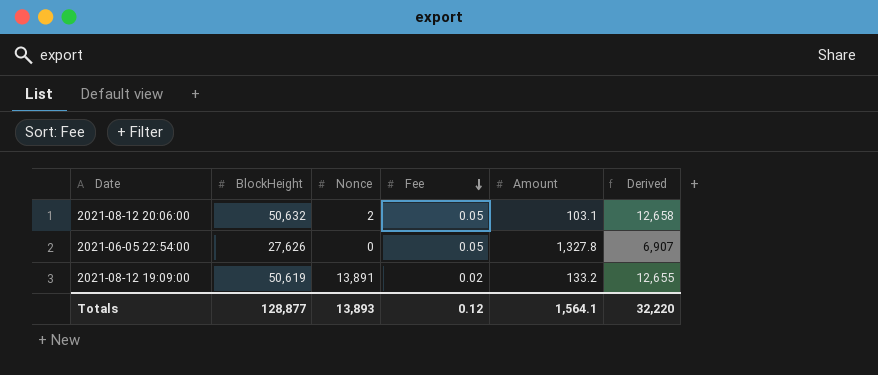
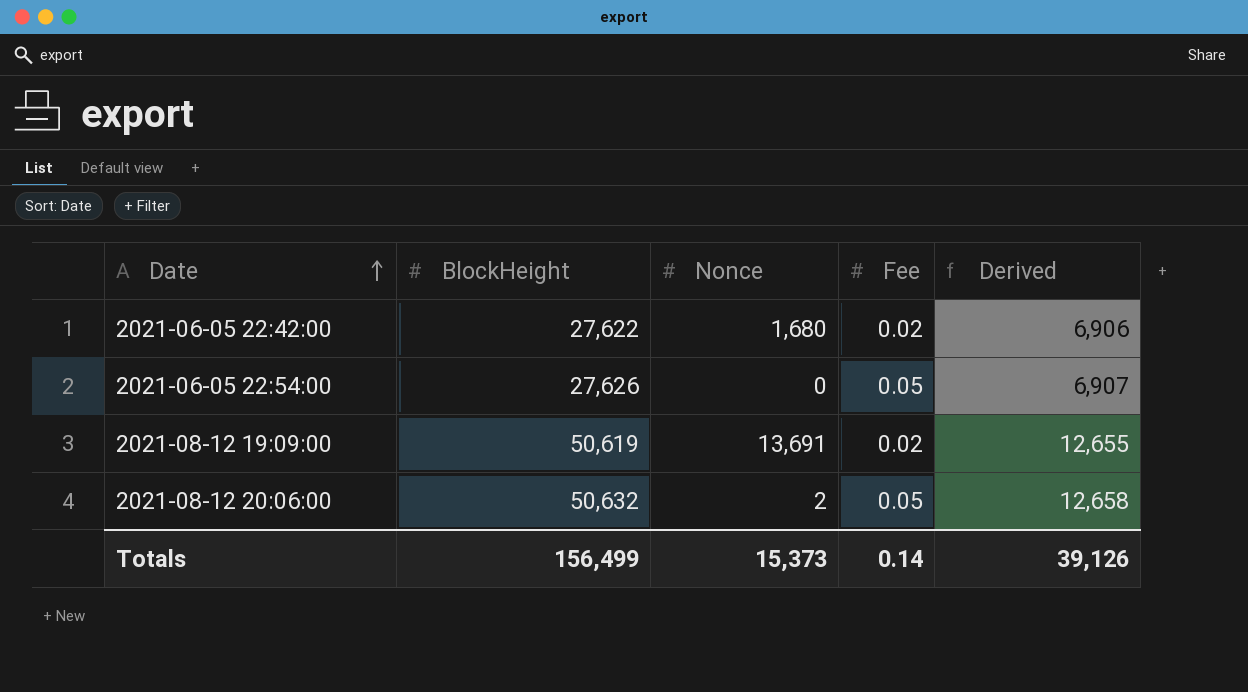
row order: Fee descending -> Date ascending
column Amount | position: 5 -> none
row 2021-06-05 22:42:00: none -> 27,622 | 1,680 | 0.02 | 6,906
2021-08-12 19:09:00 | Nonce: 13,891 -> 13,691
Totals | BlockHeight: 128,877 -> 156,499
Totals | Nonce: 13,893 -> 15,373
Totals | Fee: 0.12 -> 0.14
Totals | Derived: 32,220 -> 39,126

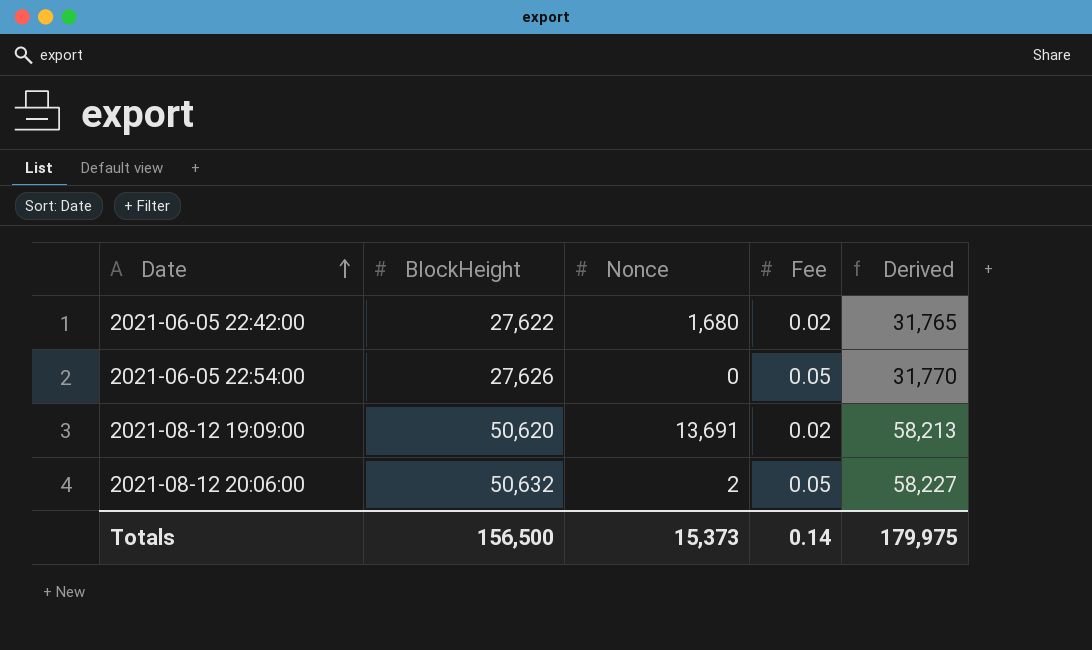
column Derived | formula: [BlockHeight] * 0.25 -> [BlockHeight] * 1.15
2021-08-12 19:09:00 | BlockHeight: 50,619 -> 50,620
Totals | BlockHeight: 156,499 -> 156,500
Totals | Derived: 39,126 -> 179,975

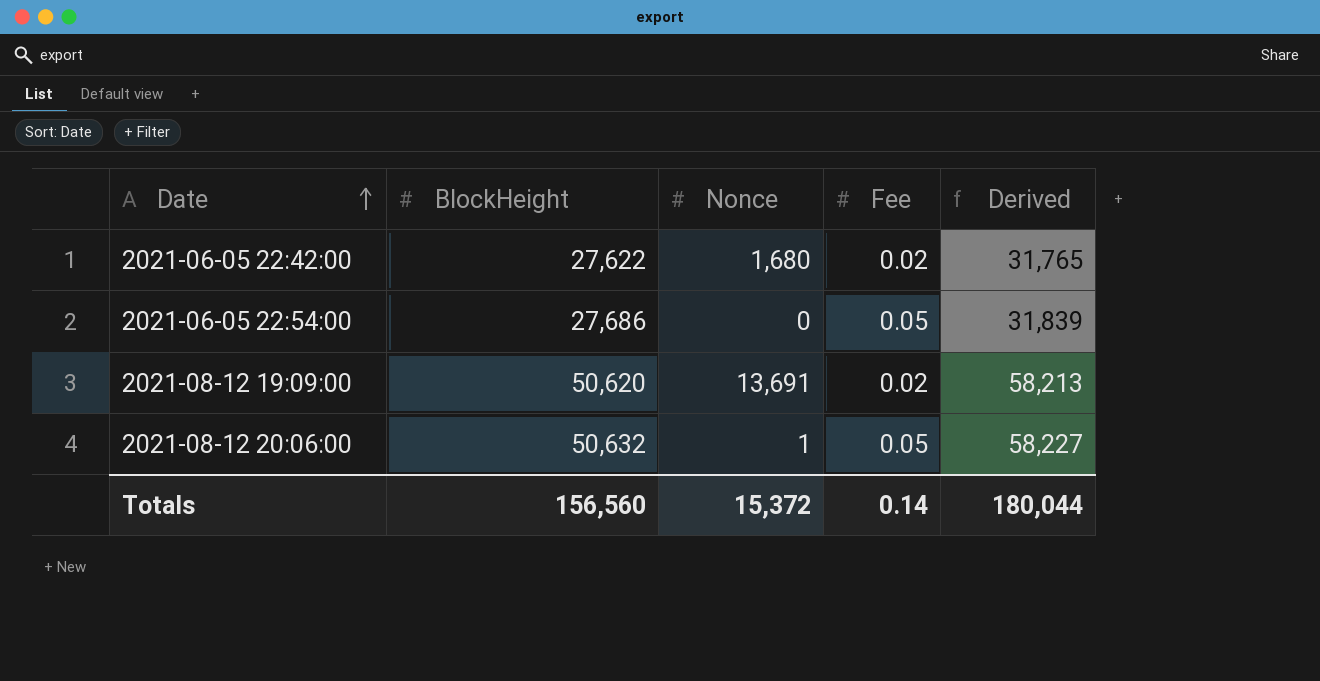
2021-06-05 22:54:00 | BlockHeight: 27,626 -> 27,686
2021-06-05 22:54:00 | Derived: 31,770 -> 31,839
2021-08-12 20:06:00 | Nonce: 2 -> 1
Totals | BlockHeight: 156,500 -> 156,560
Totals | Nonce: 15,373 -> 15,372
Totals | Derived: 179,975 -> 180,044

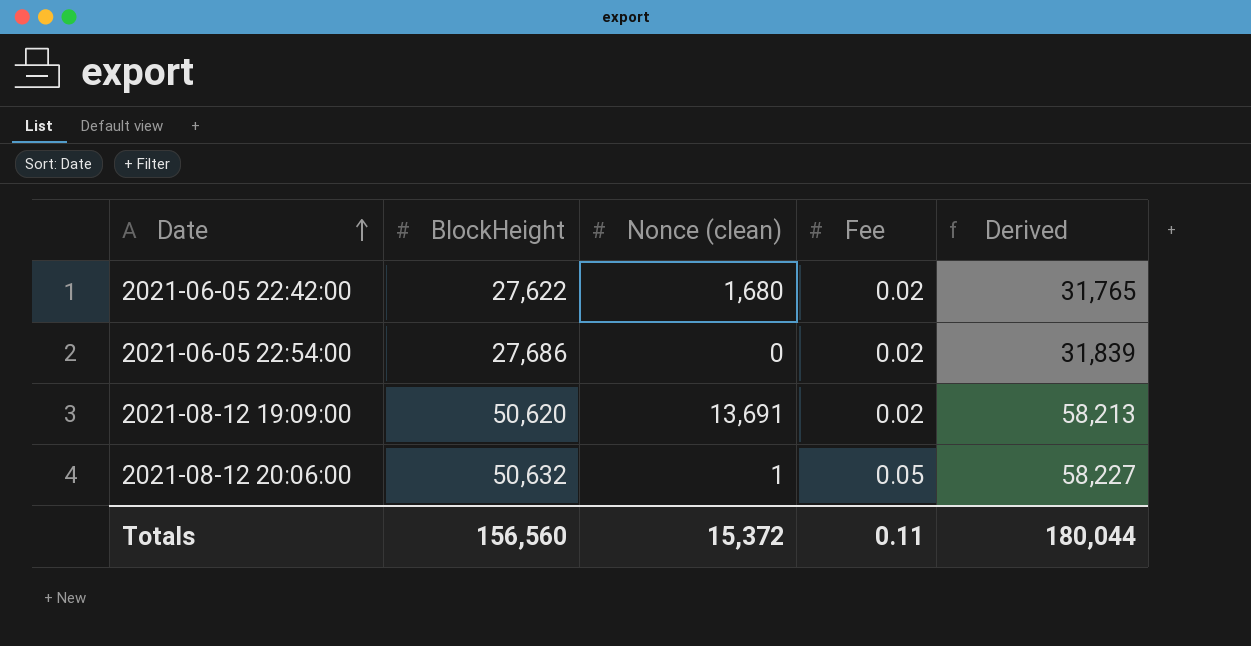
column name: Nonce -> Nonce (clean)
2021-06-05 22:54:00 | Fee: 0.05 -> 0.02
Totals | Fee: 0.14 -> 0.11

